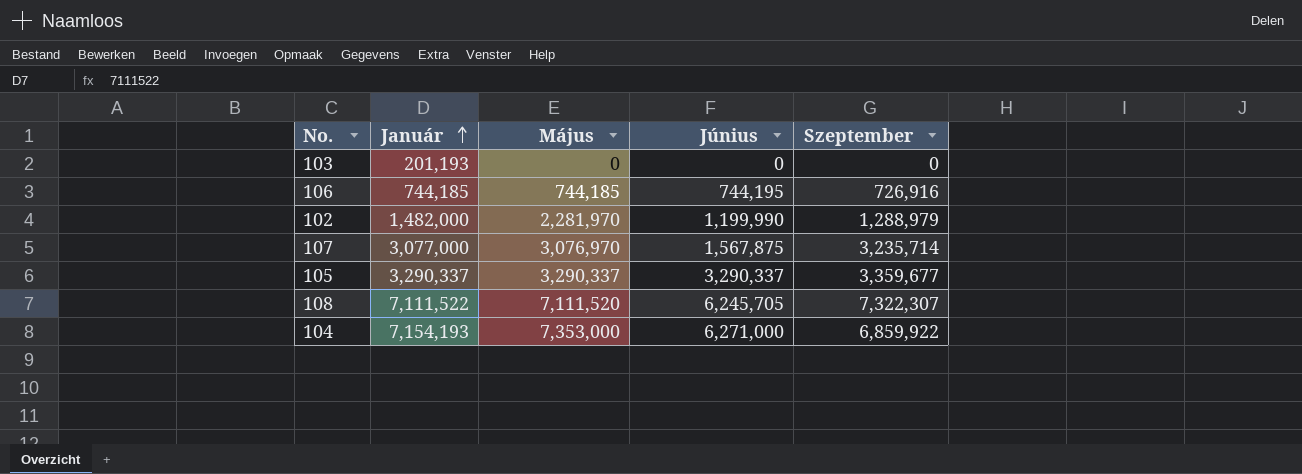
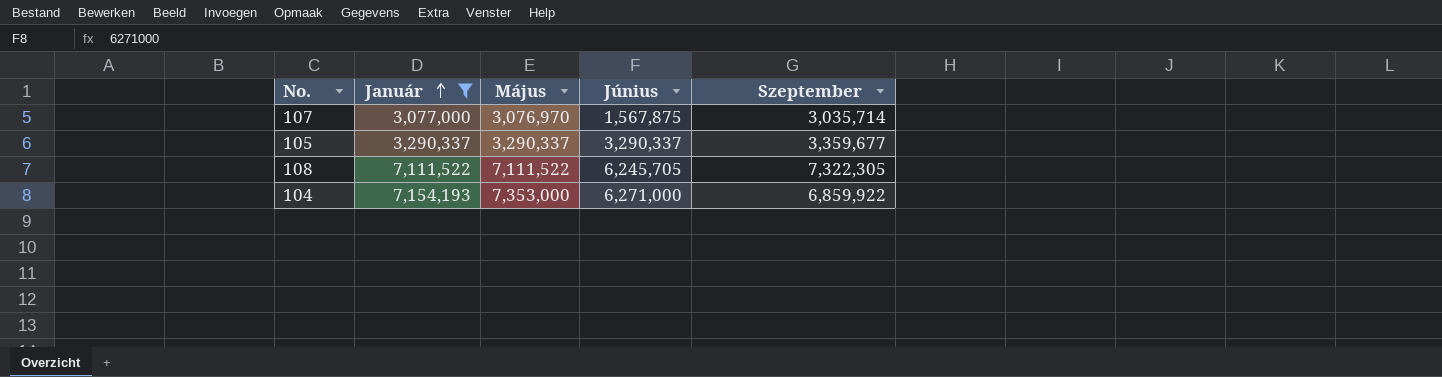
filter: none -> Január >= 3,077,000
107 | Szeptember: 3,235,714 -> 3,035,714
108 | Május: 7,111,520 -> 7,111,522
108 | Szeptember: 7,322,307 -> 7,322,305

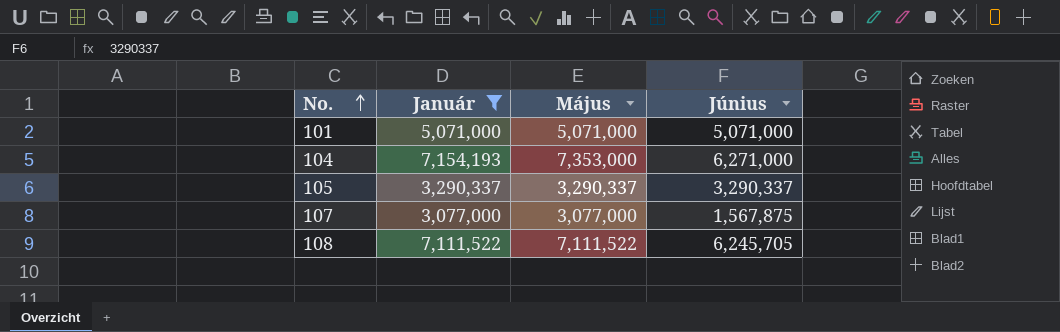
row order: Január ascending -> No. ascending
column Szeptember | position: 5 -> none
row 101: none -> 5,071,000 | 5,071,000 | 5,071,000
107 | Május: 3,076,970 -> 3,077,000

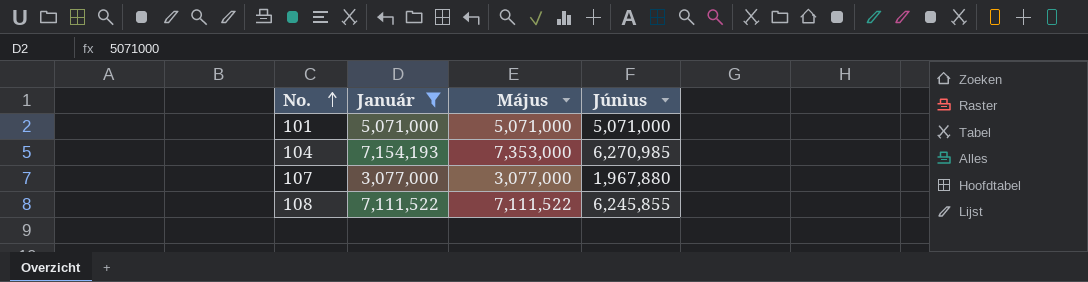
row 105: 3,290,337 | 3,290,337 | 3,290,337 -> none
104 | Június: 6,271,000 -> 6,270,985
107 | Június: 1,567,875 -> 1,967,880
108 | Június: 6,245,705 -> 6,245,855

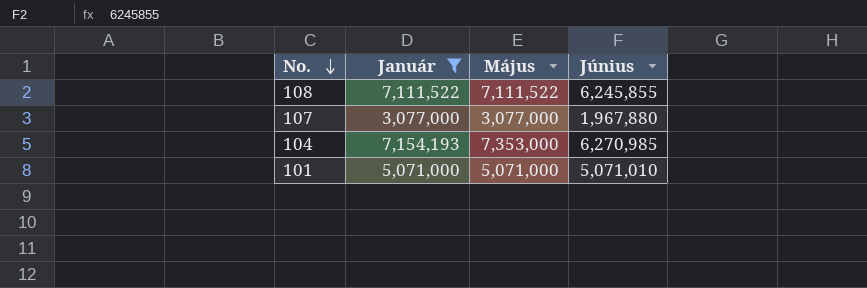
row order: No. ascending -> No. descending
101 | Június: 5,071,000 -> 5,071,010

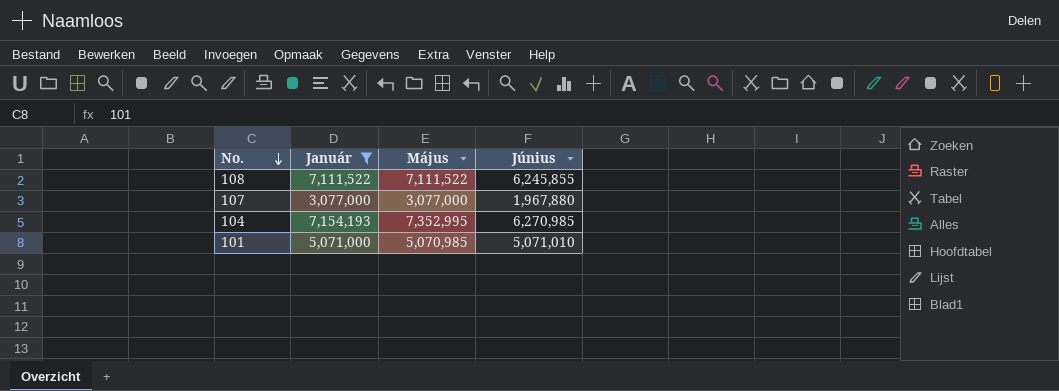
104 | Május: 7,353,000 -> 7,352,995
101 | Május: 5,071,000 -> 5,070,985

